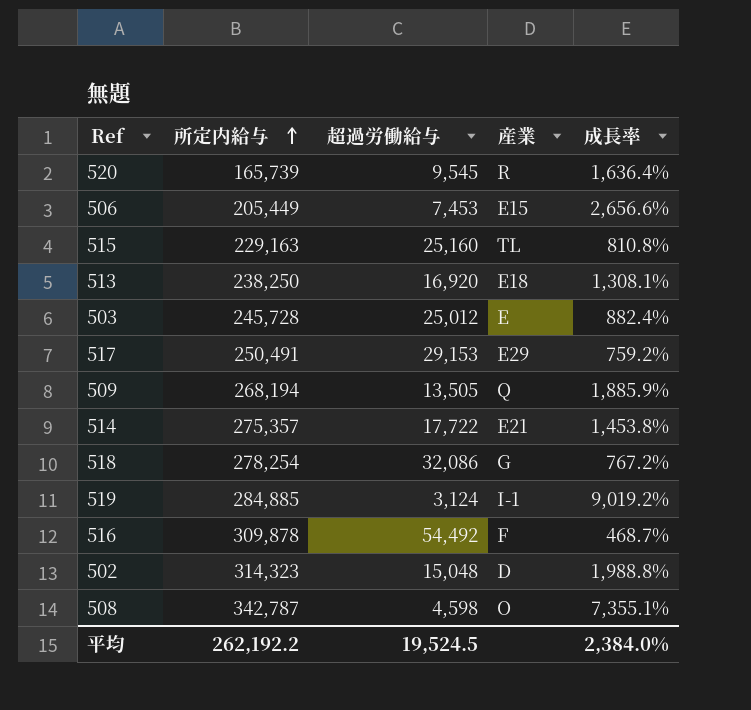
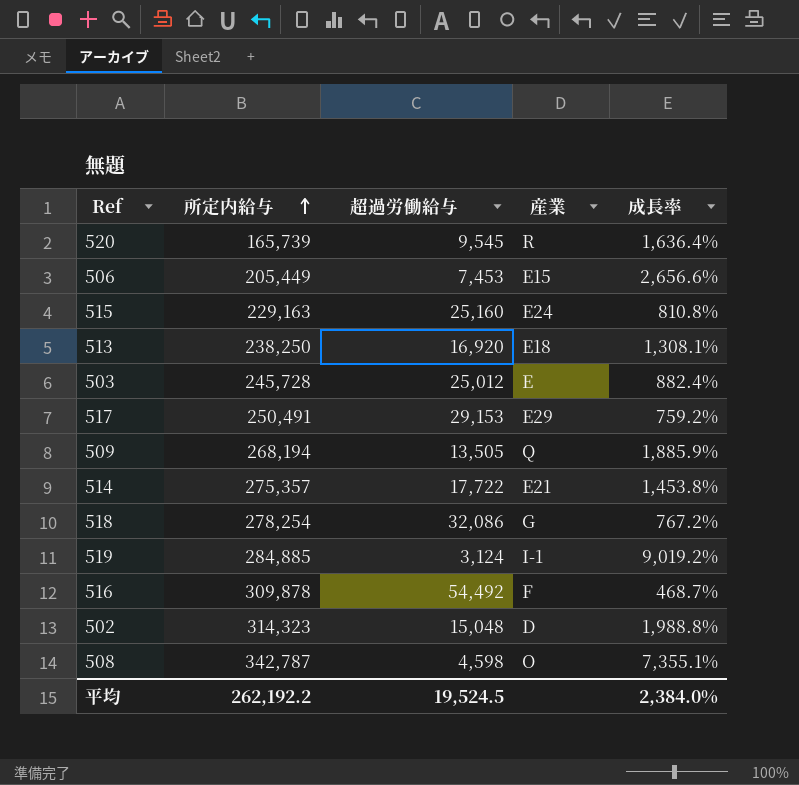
515 | 産業: TL -> E24

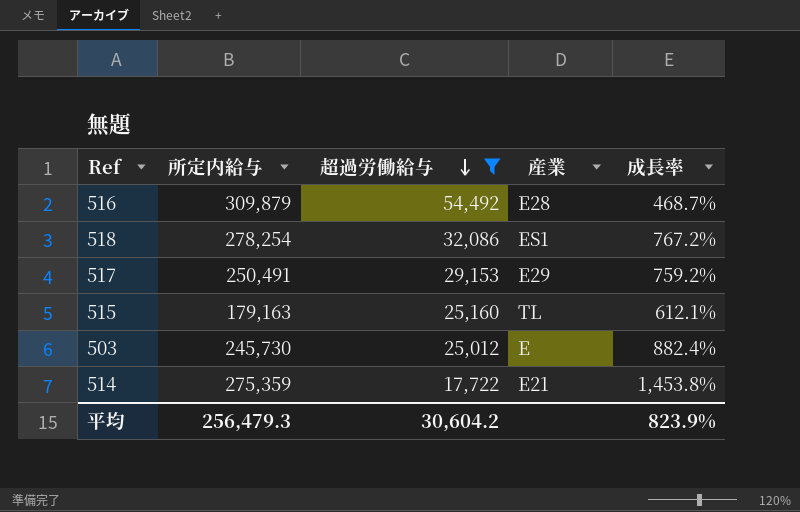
filter: none -> 超過労働給与 >= 17,722
row order: 所定内給与 ascending -> 超過労働給与 descending
516 | 所定内給与: 309,878 -> 309,879
516 | 産業: F -> E28
518 | 産業: G -> ES1
515 | 所定内給与: 229,163 -> 179,163
515 | 産業: E24 -> TL
515 | 成長率: 810.8% -> 612.1%
503 | 所定内給与: 245,728 -> 245,730
514 | 所定内給与: 275,357 -> 275,359
平均 | 所定内給与: 262,192.2 -> 256,479.3
平均 | 超過労働給与: 19,524.5 -> 30,604.2
平均 | 成長率: 2,384.0% -> 823.9%

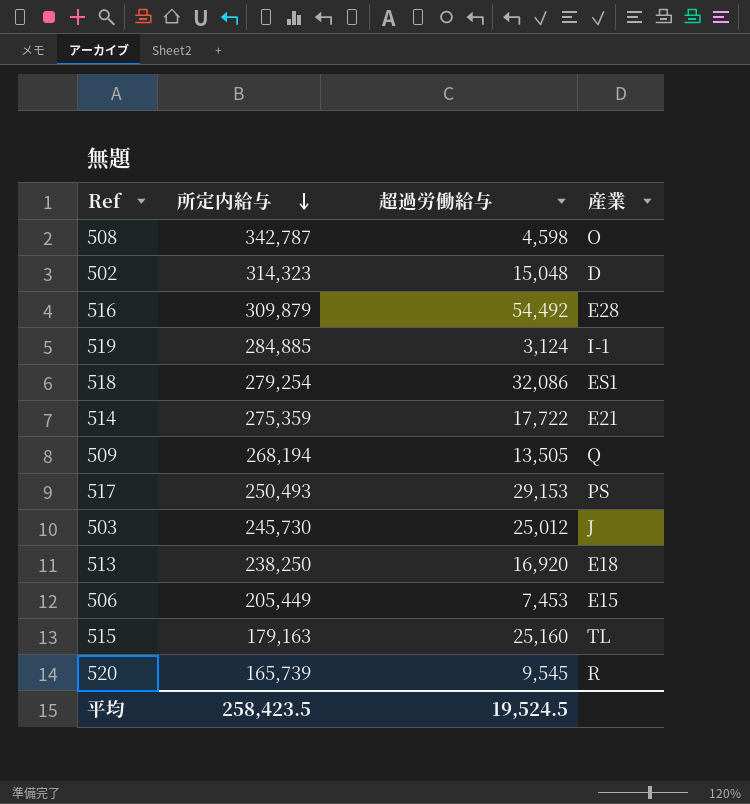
filter: 超過労働給与 >= 17,722 -> none
row order: 超過労働給与 descending -> 所定内給与 descending
column 成長率 | formula: ([所定内給与] - [超過労働給与]) / [超過労働給与] -> none
518 | 所定内給与: 278,254 -> 279,254
517 | 所定内給与: 250,491 -> 250,493
517 | 産業: E29 -> PS
503 | 産業: E -> J
平均 | 所定内給与: 256,479.3 -> 258,423.5
平均 | 超過労働給与: 30,604.2 -> 19,524.5

